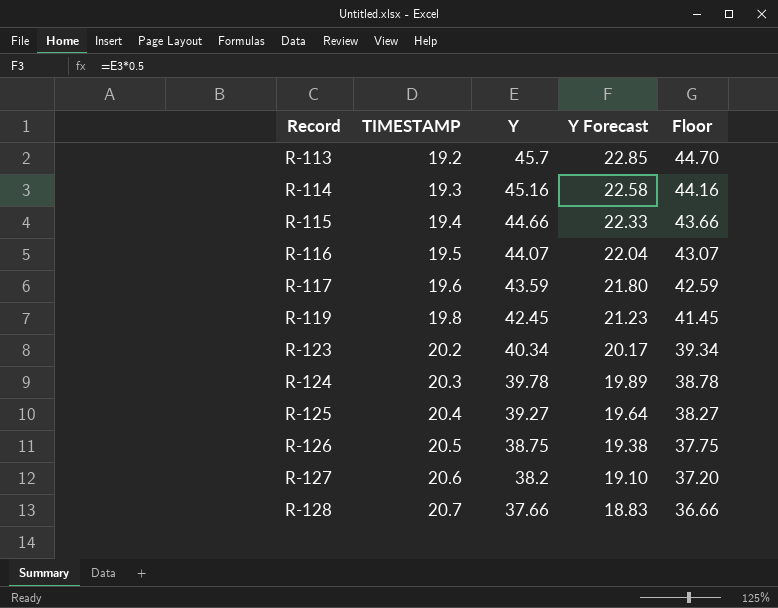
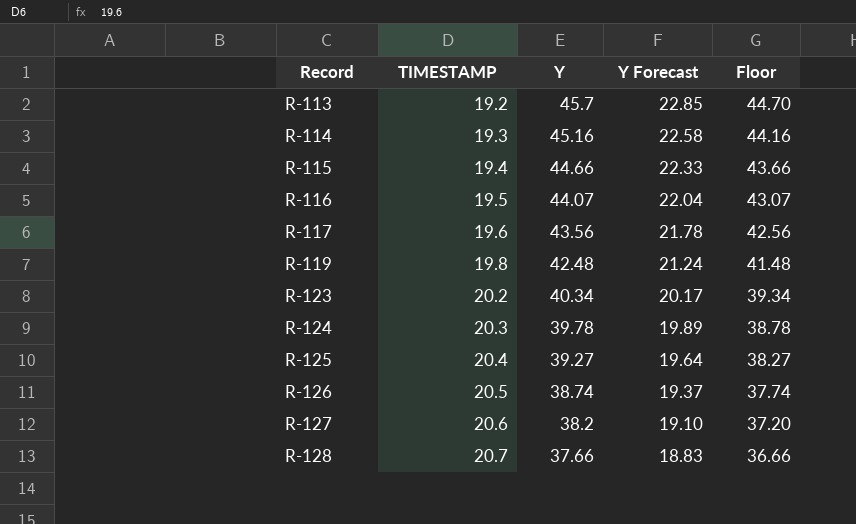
R-117 | Y: 43.59 -> 43.56
R-117 | Y Forecast: 21.80 -> 21.78
R-117 | Floor: 42.59 -> 42.56
R-119 | Y: 42.45 -> 42.48
R-119 | Y Forecast: 21.23 -> 21.24
R-119 | Floor: 41.45 -> 41.48
R-126 | Y: 38.75 -> 38.74
R-126 | Y Forecast: 19.38 -> 19.37
R-126 | Floor: 37.75 -> 37.74

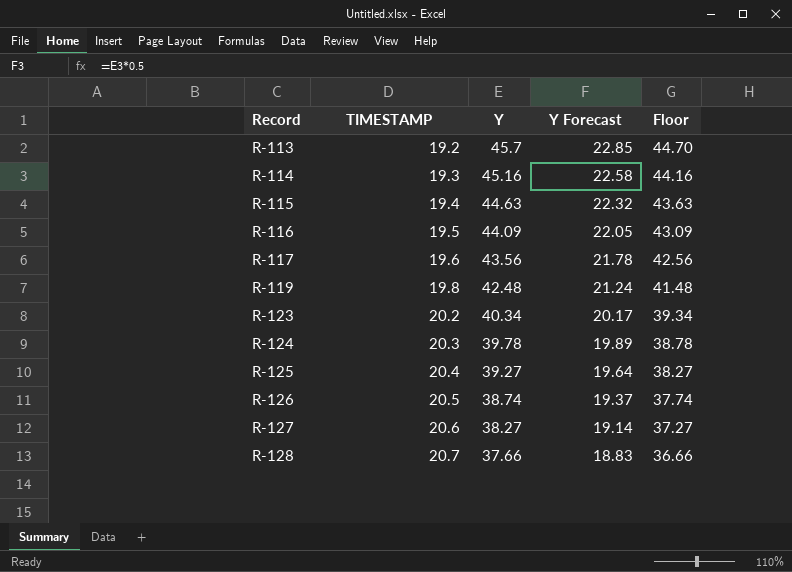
R-115 | Y: 44.66 -> 44.63
R-115 | Y Forecast: 22.33 -> 22.32
R-115 | Floor: 43.66 -> 43.63
R-116 | Y: 44.07 -> 44.09
R-116 | Y Forecast: 22.04 -> 22.05
R-116 | Floor: 43.07 -> 43.09
R-127 | Y: 38.2 -> 38.27
R-127 | Y Forecast: 19.10 -> 19.14
R-127 | Floor: 37.20 -> 37.27

